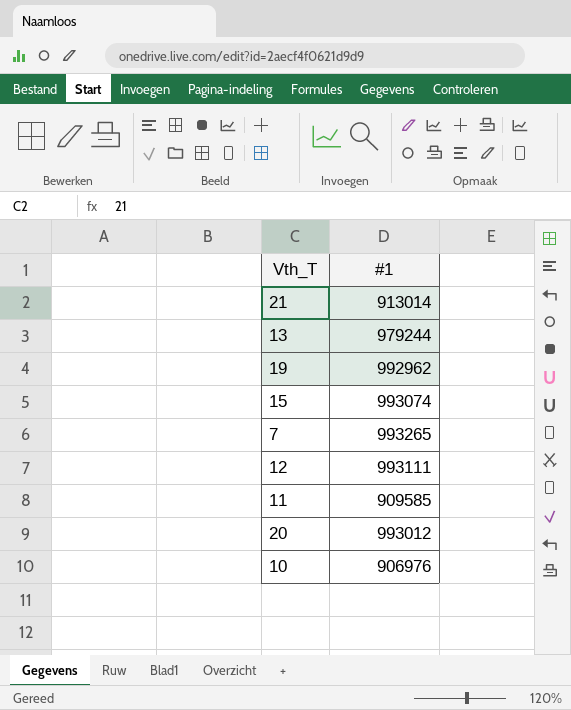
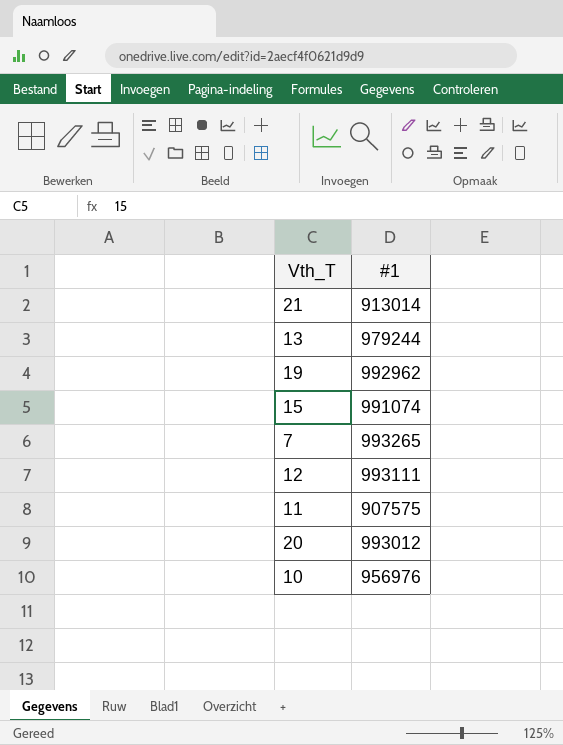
15 | #1: 993074 -> 991074
11 | #1: 909585 -> 907575
10 | #1: 906976 -> 956976

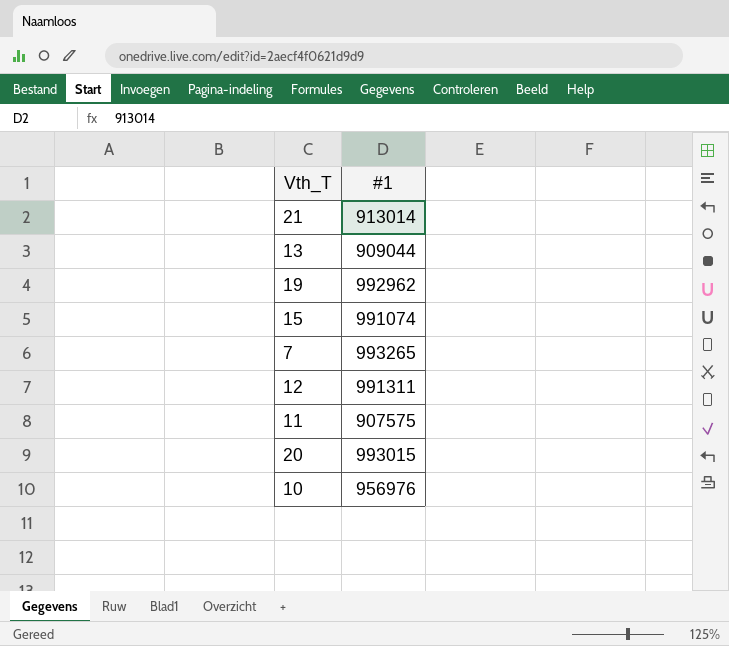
13 | #1: 979244 -> 909044
12 | #1: 993111 -> 991311
20 | #1: 993012 -> 993015

